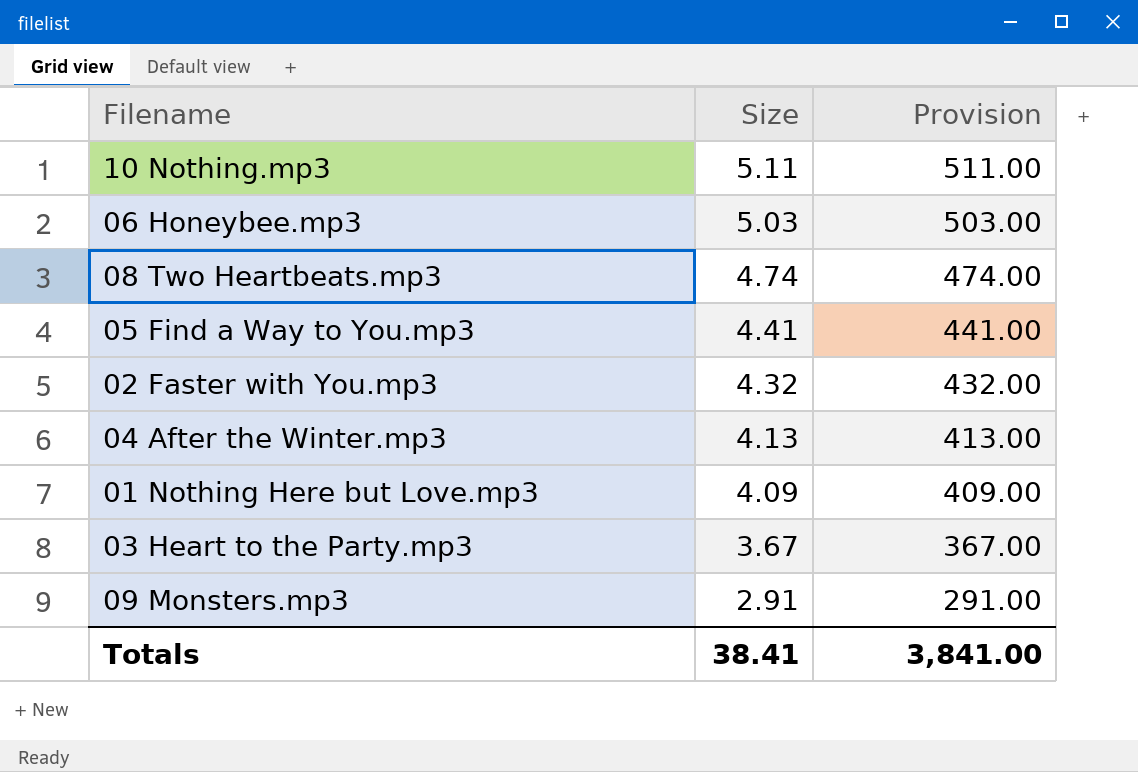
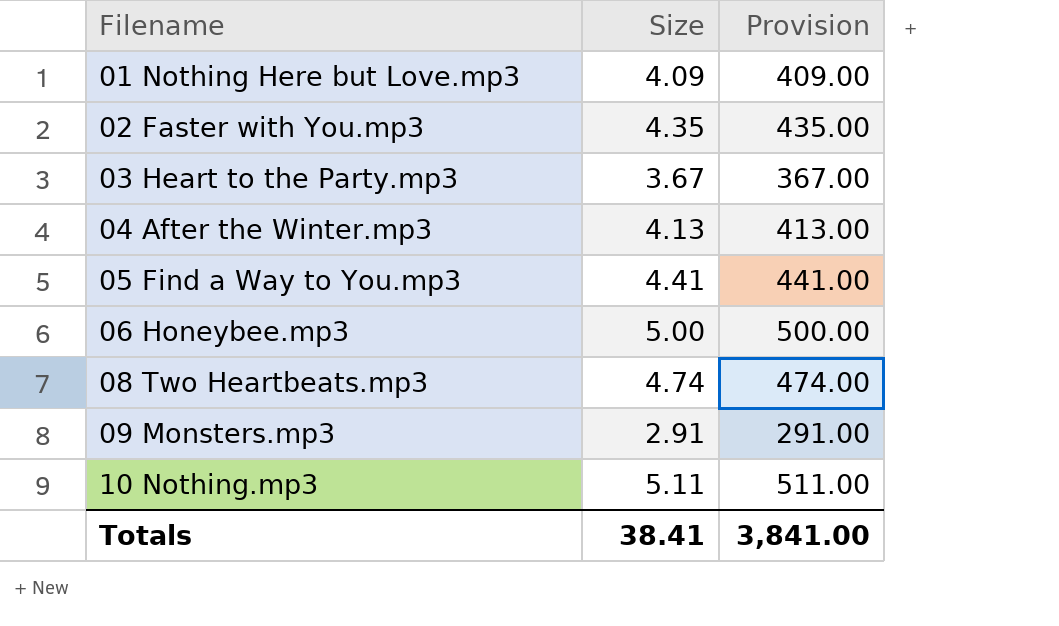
row order: Size descending -> Filename ascending
02 Faster with You.mp3 | Size: 4.32 -> 4.35
02 Faster with You.mp3 | Provision: 432.00 -> 435.00
06 Honeybee.mp3 | Size: 5.03 -> 5.00
06 Honeybee.mp3 | Provision: 503.00 -> 500.00

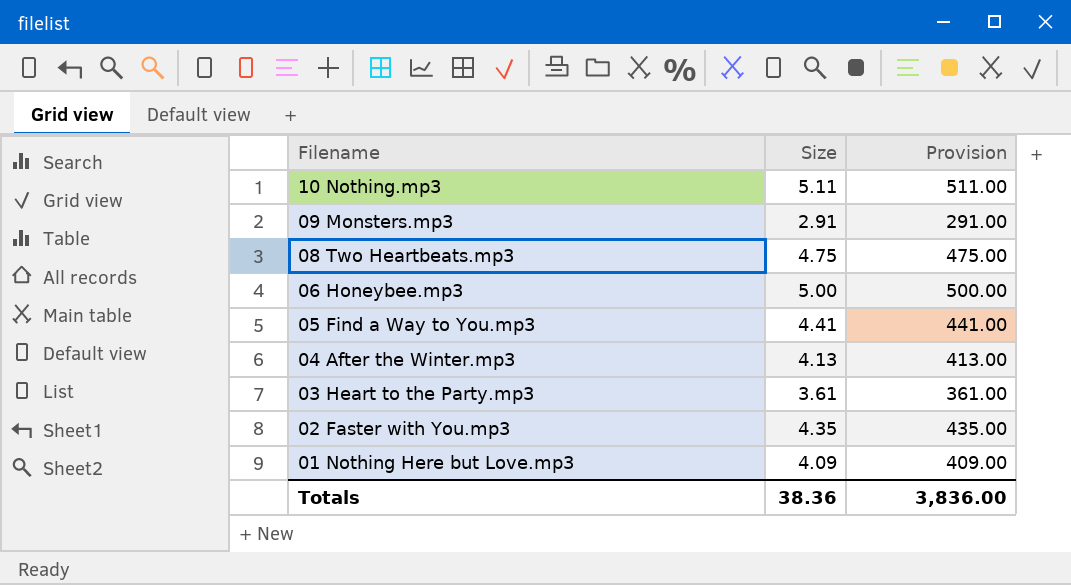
row order: Filename ascending -> Filename descending
08 Two Heartbeats.mp3 | Size: 4.74 -> 4.75
08 Two Heartbeats.mp3 | Provision: 474.00 -> 475.00
03 Heart to the Party.mp3 | Size: 3.67 -> 3.61
03 Heart to the Party.mp3 | Provision: 367.00 -> 361.00
Totals | Size: 38.41 -> 38.36
Totals | Provision: 3,841.00 -> 3,836.00

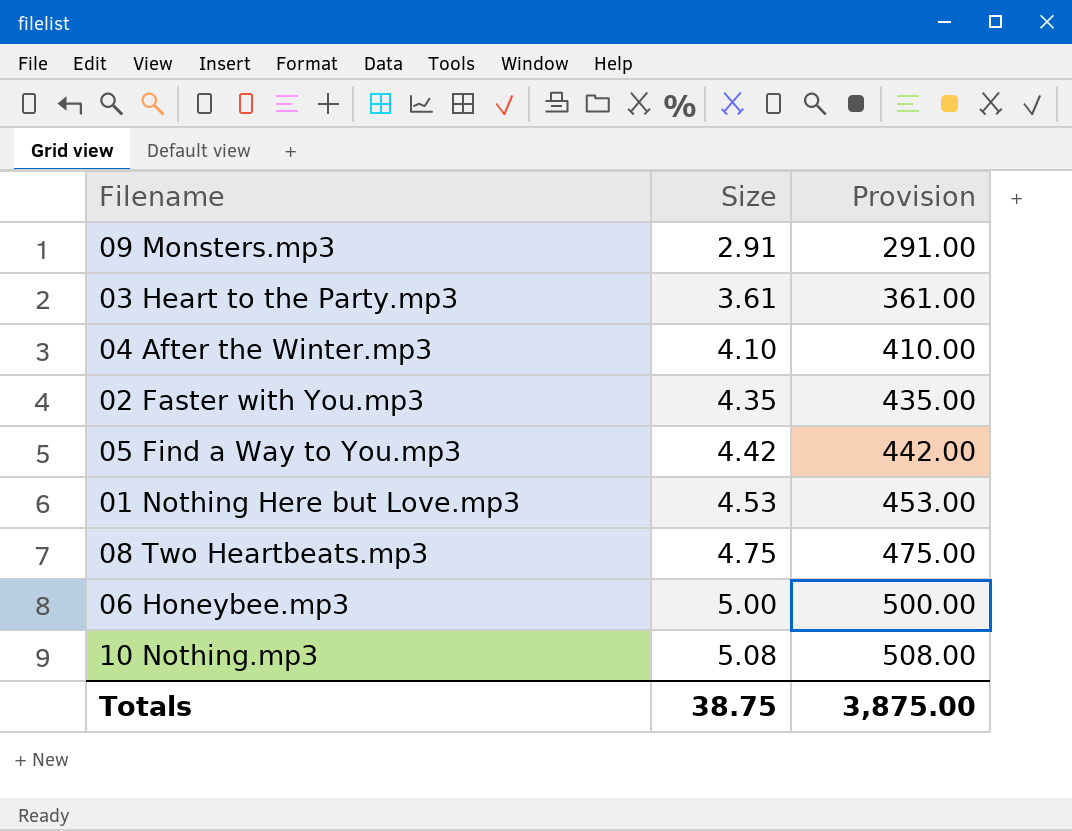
row order: Filename descending -> Size ascending
04 After the Winter.mp3 | Size: 4.13 -> 4.10
04 After the Winter.mp3 | Provision: 413.00 -> 410.00
05 Find a Way to You.mp3 | Size: 4.41 -> 4.42
05 Find a Way to You.mp3 | Provision: 441.00 -> 442.00
01 Nothing Here but Love.mp3 | Size: 4.09 -> 4.53
01 Nothing Here but Love.mp3 | Provision: 409.00 -> 453.00
10 Nothing.mp3 | Size: 5.11 -> 5.08
10 Nothing.mp3 | Provision: 511.00 -> 508.00
Totals | Size: 38.36 -> 38.75
Totals | Provision: 3,836.00 -> 3,875.00

